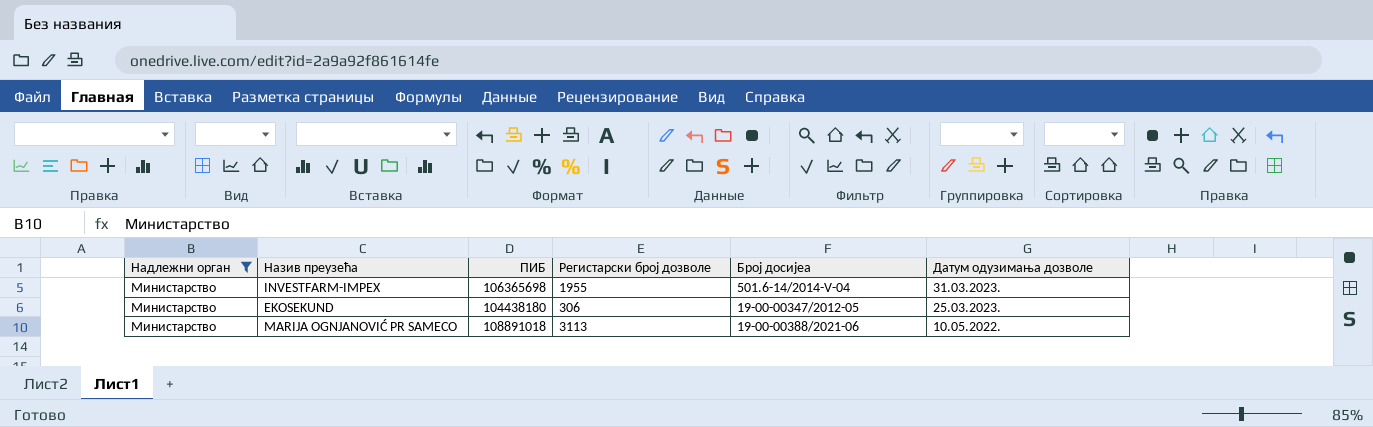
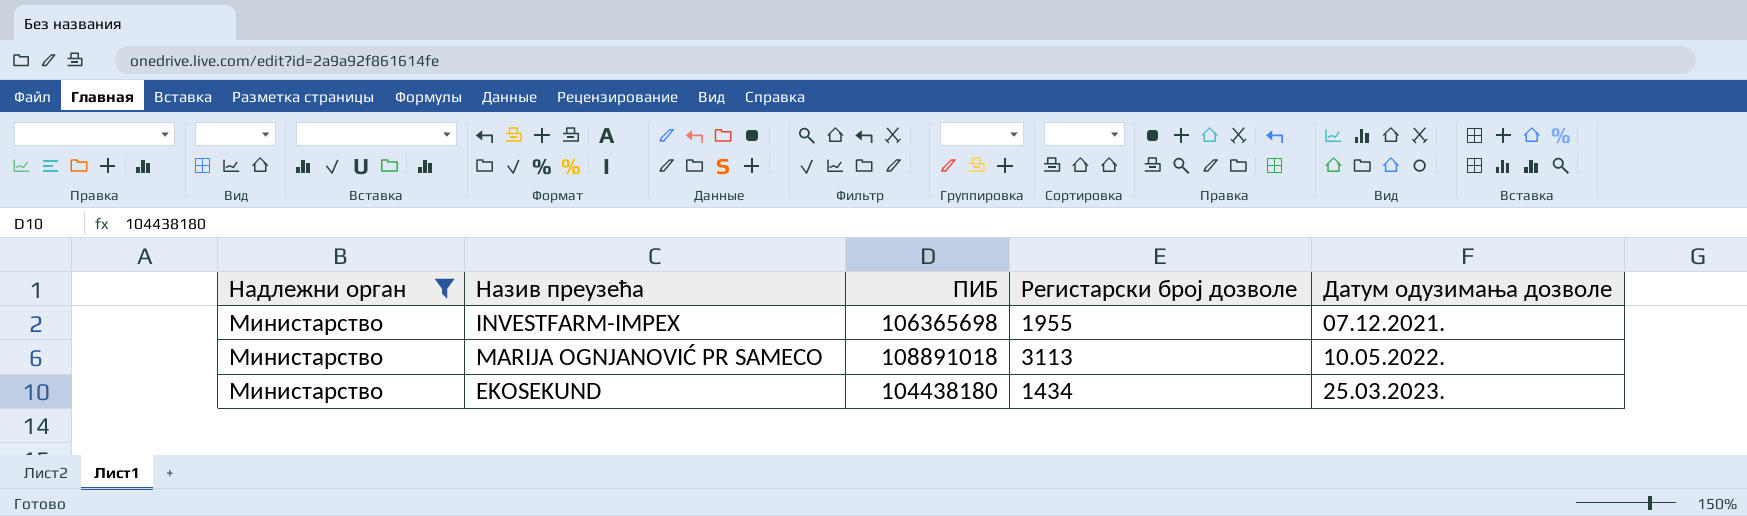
row order: Датум одузимања дозволе descending -> Датум одузимања дозволе ascending
column Број досијеа | position: 5 -> none
INVESTFARM-IMPEX | Датум одузимања дозволе: 31.03.2023. -> 07.12.2021.
EKOSEKUND | Регистарски број дозволе: 306 -> 1434

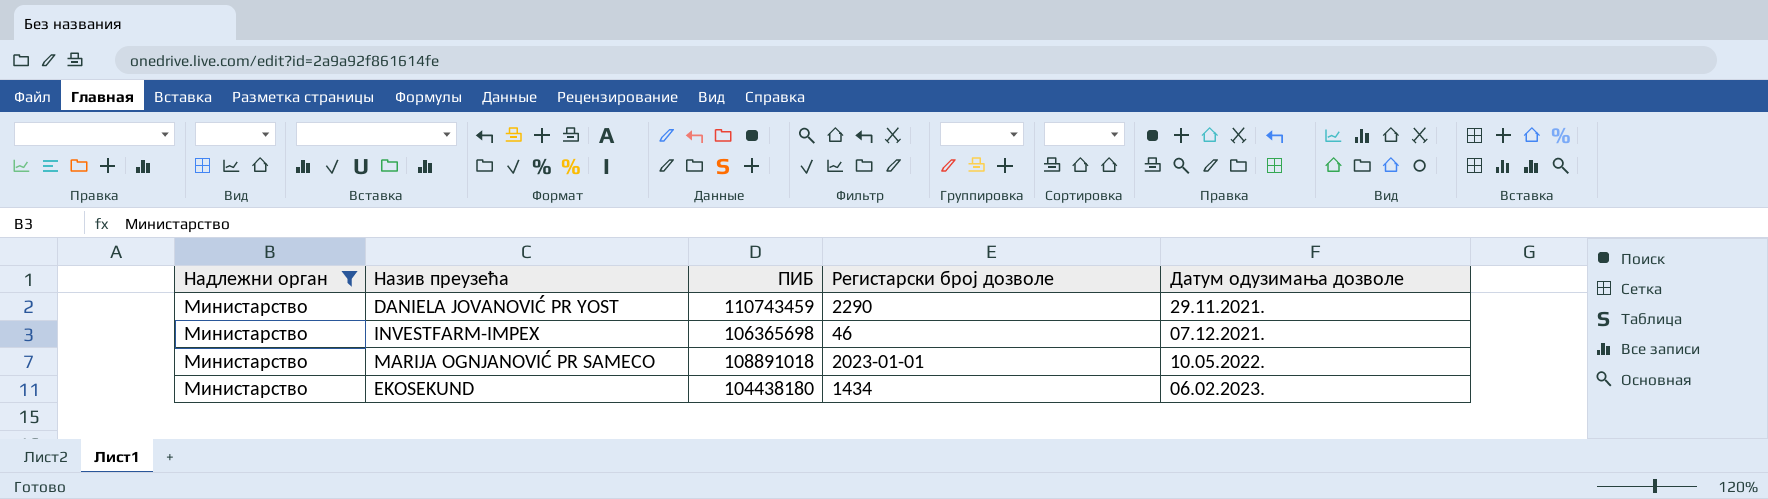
row DANIELA JOVANOVIĆ PR YOST: none -> Министарство | 110743459 | 2290 | 29.11.2021.
INVESTFARM-IMPEX | Регистарски број дозволе: 1955 -> 46
MARIJA OGNJANOVIĆ PR SAMECO | Регистарски број дозволе: 3113 -> 2023-01-01
EKOSEKUND | Датум одузимања дозволе: 25.03.2023. -> 06.02.2023.

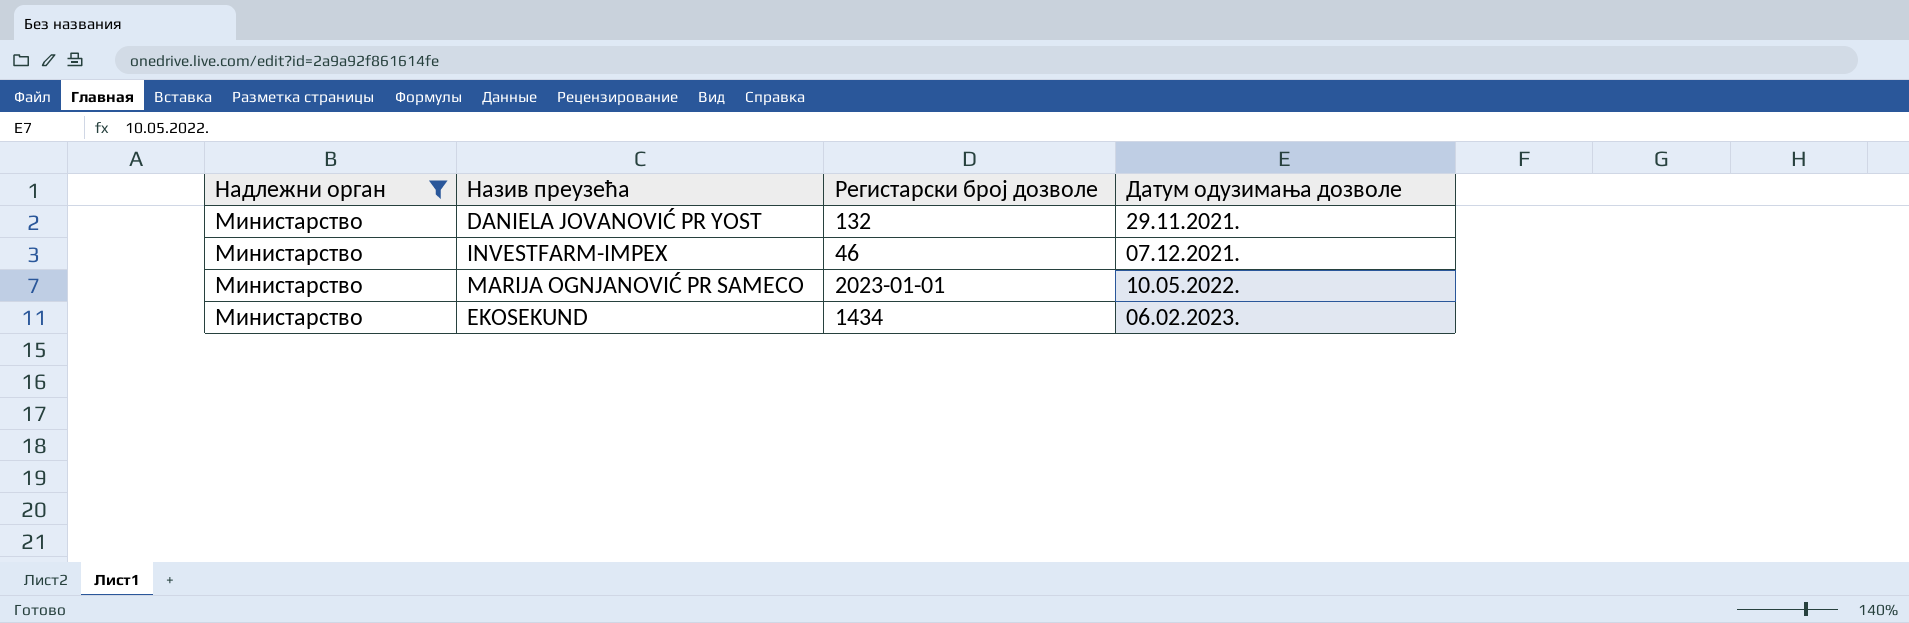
column ПИБ | position: 3 -> none
DANIELA JOVANOVIĆ PR YOST | Регистарски број дозволе: 2290 -> 132

